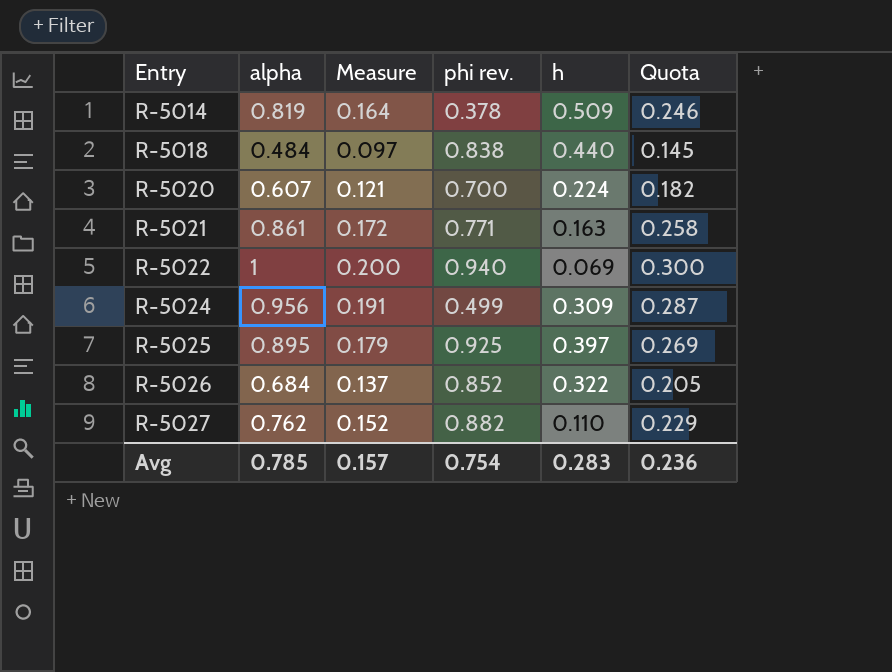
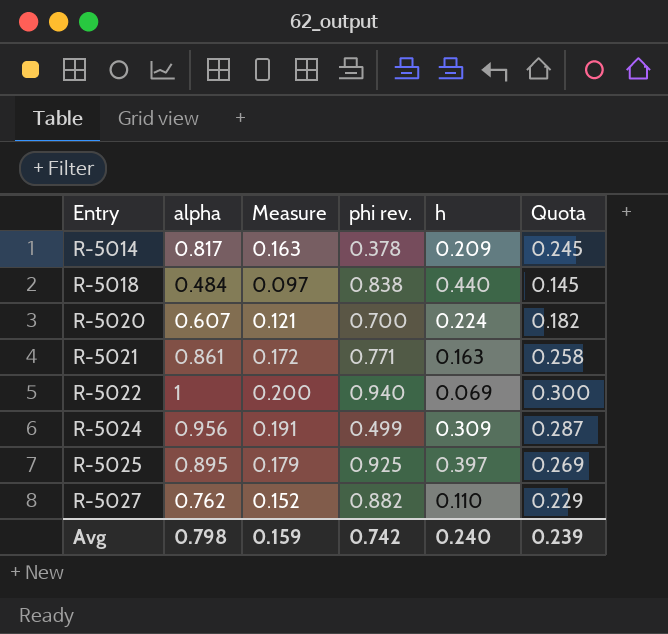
row R-5026: 0.684 | 0.137 | 0.852 | 0.322 | 0.205 -> none
R-5014 | alpha: 0.819 -> 0.817
R-5014 | Measure: 0.164 -> 0.163
R-5014 | h: 0.509 -> 0.209
R-5014 | Quota: 0.246 -> 0.245
Avg | alpha: 0.785 -> 0.798
Avg | Measure: 0.157 -> 0.159
Avg | phi rev.: 0.754 -> 0.742
Avg | h: 0.283 -> 0.240
Avg | Quota: 0.236 -> 0.239

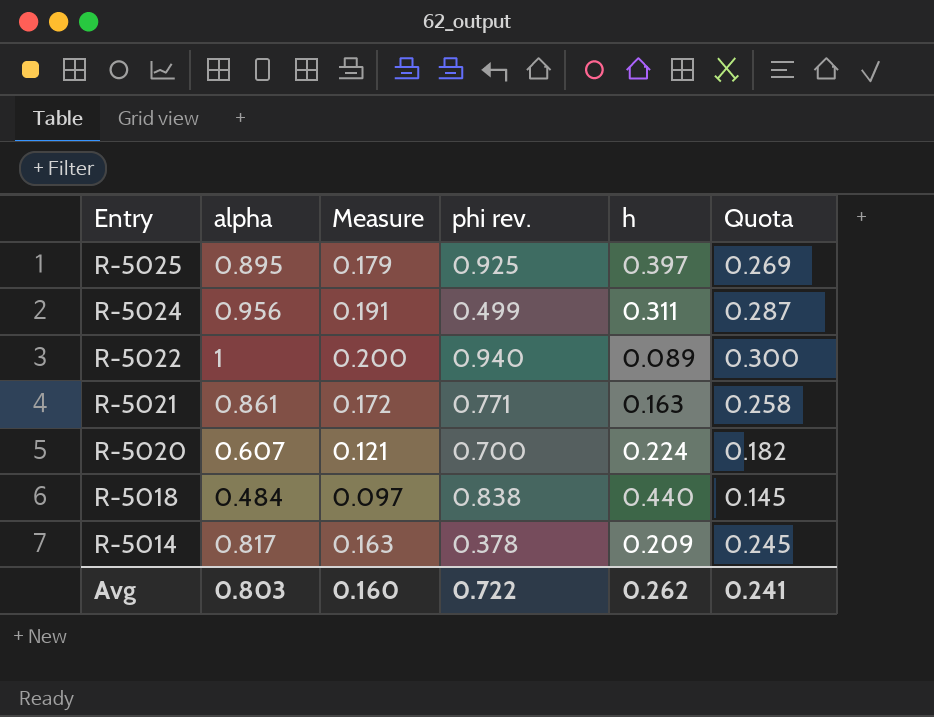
row order: Entry ascending -> Entry descending
row R-5027: 0.762 | 0.152 | 0.882 | 0.110 | 0.229 -> none
R-5024 | h: 0.309 -> 0.311
R-5022 | h: 0.069 -> 0.089
Avg | alpha: 0.798 -> 0.803
Avg | Measure: 0.159 -> 0.160
Avg | phi rev.: 0.742 -> 0.722
Avg | h: 0.240 -> 0.262
Avg | Quota: 0.239 -> 0.241

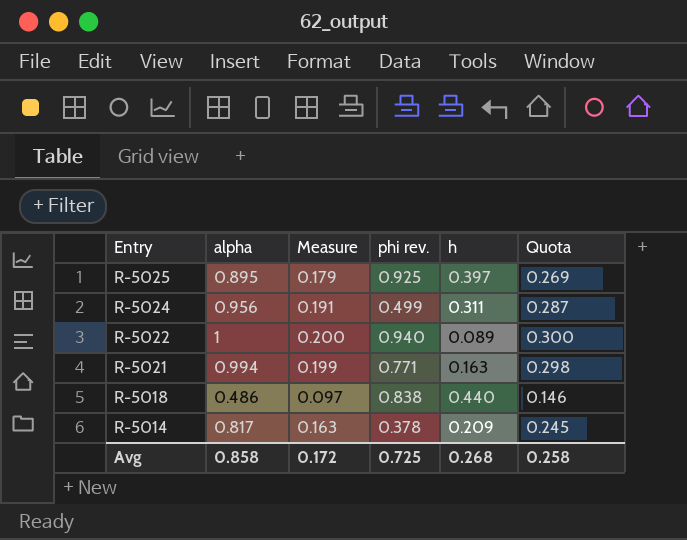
row R-5020: 0.607 | 0.121 | 0.700 | 0.224 | 0.182 -> none
R-5021 | alpha: 0.861 -> 0.994
R-5021 | Measure: 0.172 -> 0.199
R-5021 | Quota: 0.258 -> 0.298
R-5018 | alpha: 0.484 -> 0.486
R-5018 | Quota: 0.145 -> 0.146
Avg | alpha: 0.803 -> 0.858
Avg | Measure: 0.160 -> 0.172
Avg | phi rev.: 0.722 -> 0.725
Avg | h: 0.262 -> 0.268
Avg | Quota: 0.241 -> 0.258

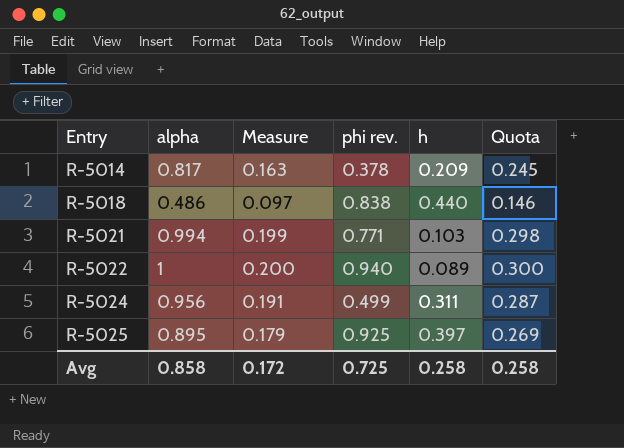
row order: Entry descending -> Entry ascending
R-5021 | h: 0.163 -> 0.103
Avg | h: 0.268 -> 0.258

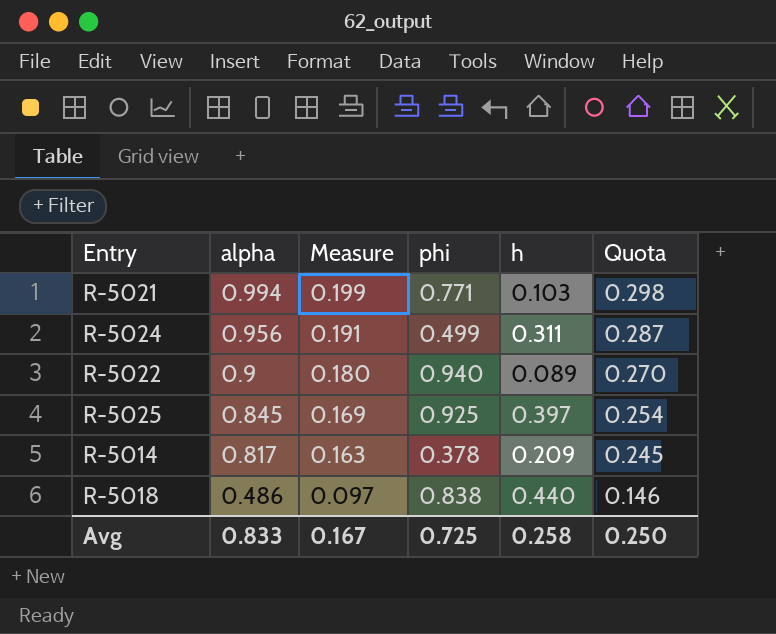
row order: Entry ascending -> alpha descending
column name: phi rev. -> phi
R-5022 | alpha: 1 -> 0.9
R-5022 | Measure: 0.200 -> 0.180
R-5022 | Quota: 0.300 -> 0.270
R-5025 | alpha: 0.895 -> 0.845
R-5025 | Measure: 0.179 -> 0.169
R-5025 | Quota: 0.269 -> 0.254
Avg | alpha: 0.858 -> 0.833
Avg | Measure: 0.172 -> 0.167
Avg | Quota: 0.258 -> 0.250

